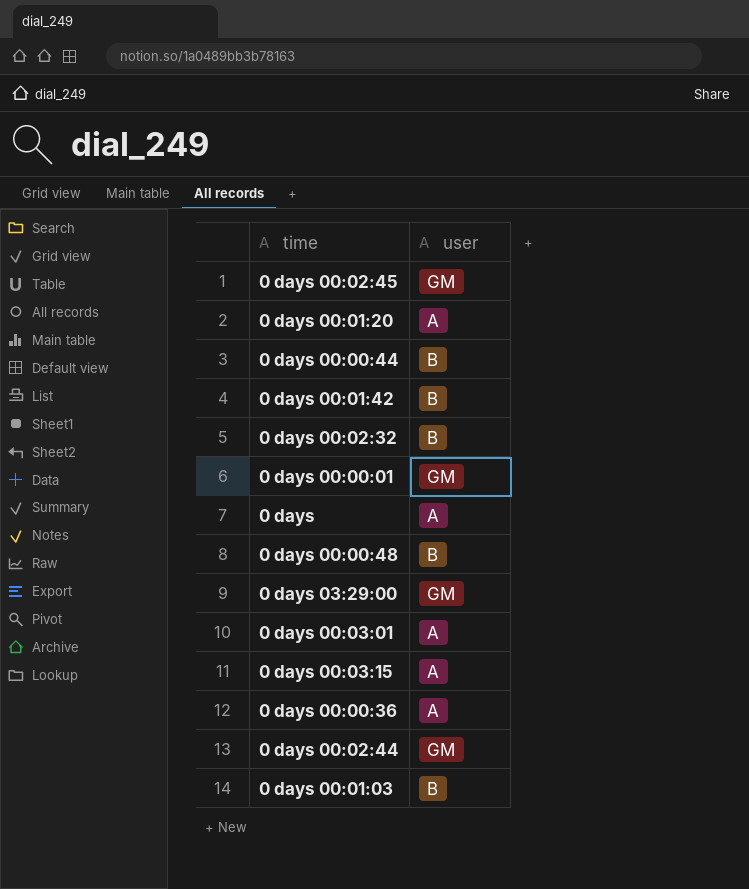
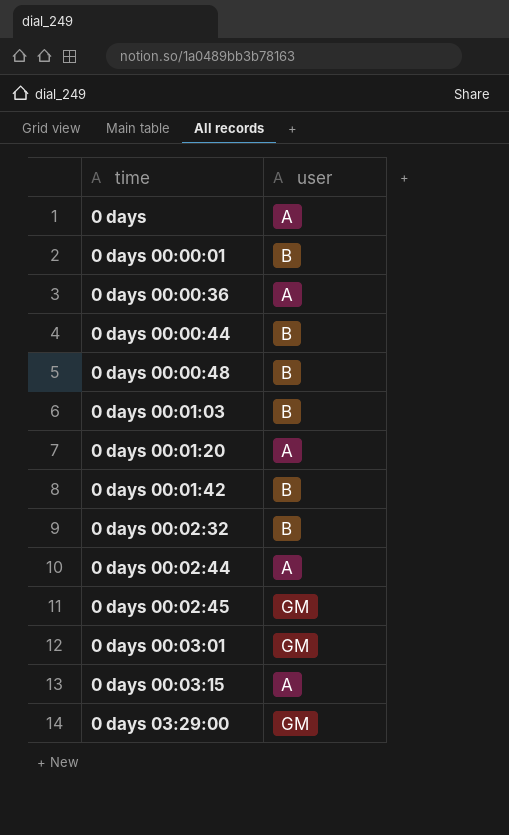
row order: none -> time ascending
0 days 00:00:01 | user: GM -> B
0 days 00:02:44 | user: GM -> A
0 days 00:03:01 | user: A -> GM

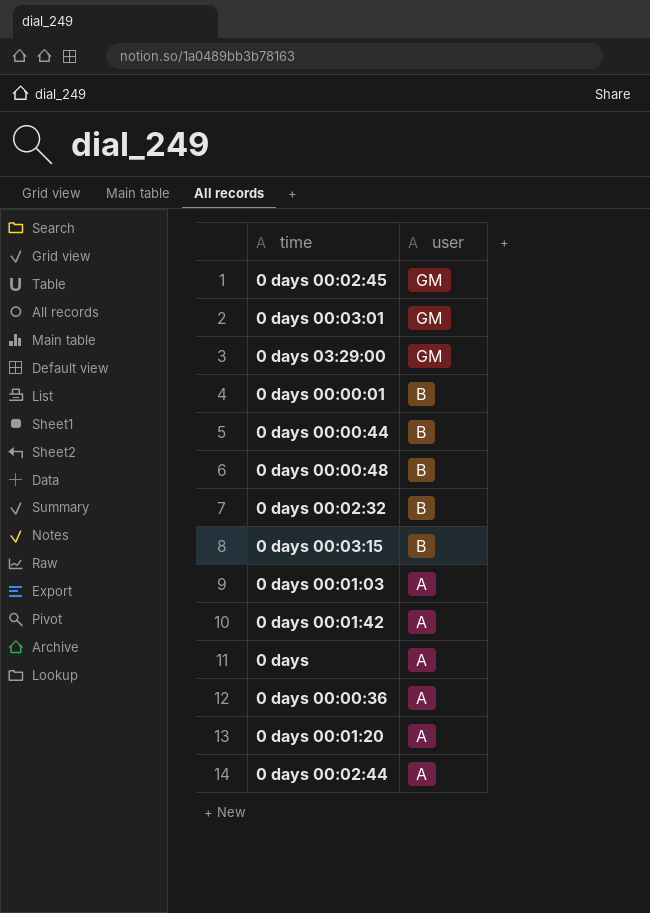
row order: time ascending -> user descending
0 days 00:03:15 | user: A -> B
0 days 00:01:03 | user: B -> A
0 days 00:01:42 | user: B -> A

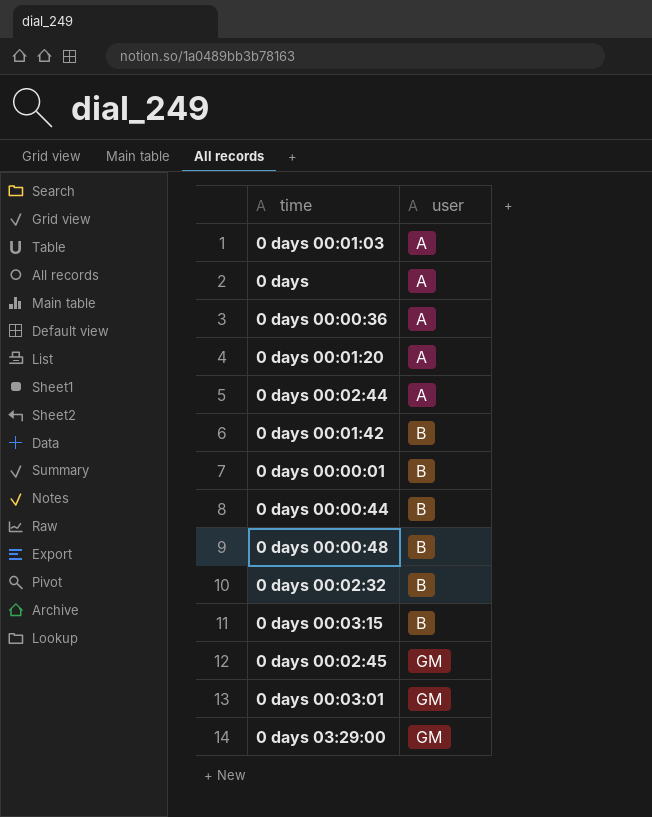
row order: user descending -> user ascending
0 days 00:01:42 | user: A -> B

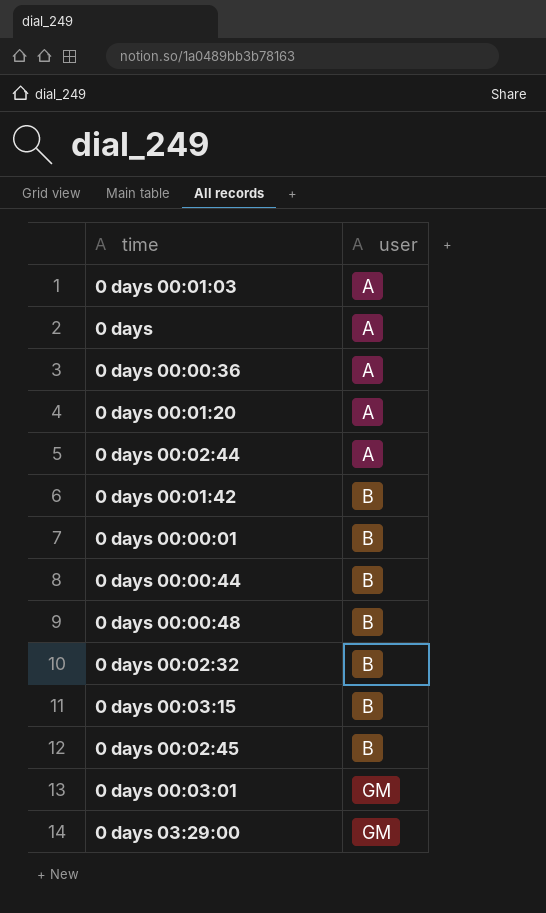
0 days 00:02:45 | user: GM -> B

